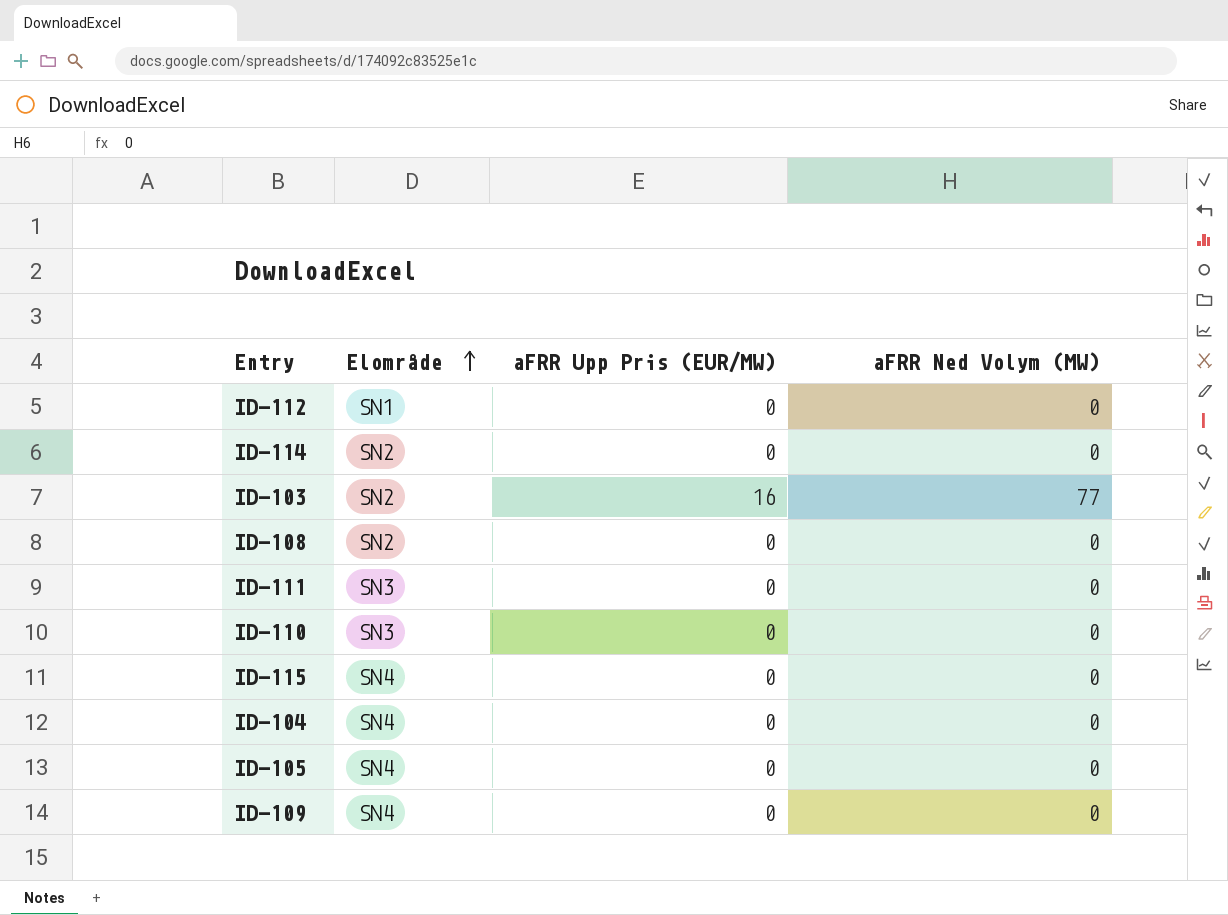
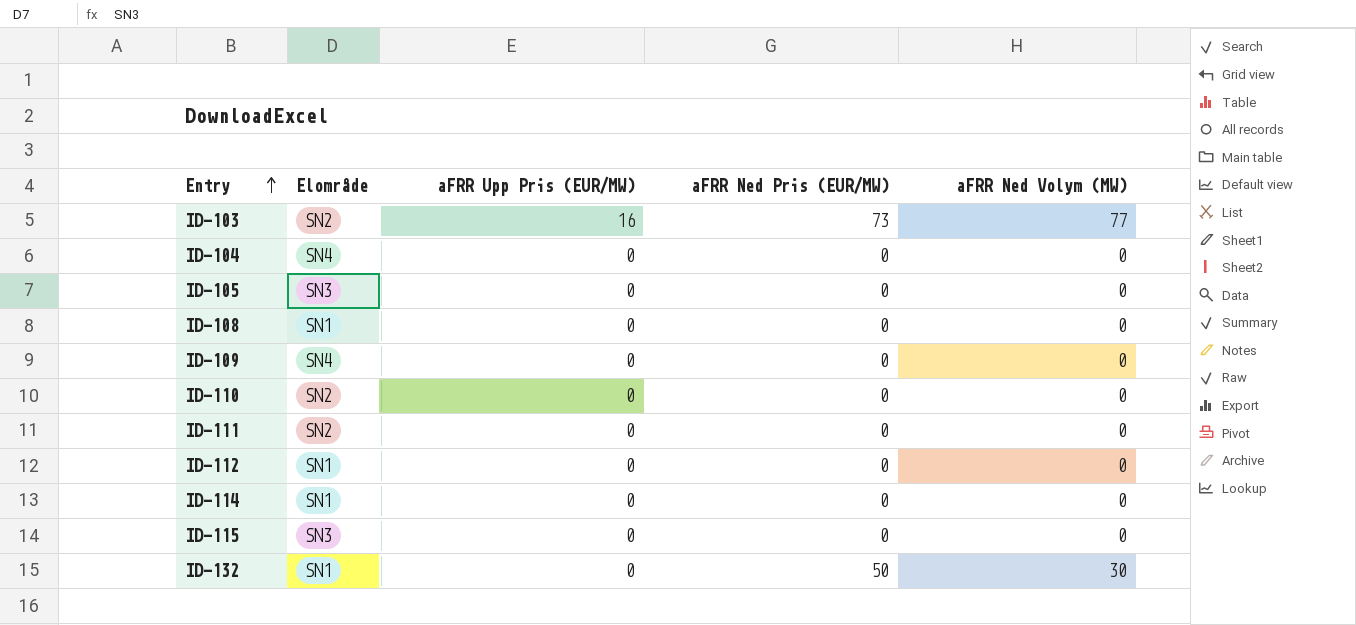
row order: Elområde ascending -> Entry ascending
column aFRR Ned Pris (EUR/MW) | position: none -> 4
ID-105 | Elområde: SN4 -> SN3
ID-108 | Elområde: SN2 -> SN1
ID-110 | Elområde: SN3 -> SN2
ID-111 | Elområde: SN3 -> SN2
ID-114 | Elområde: SN2 -> SN1
ID-115 | Elområde: SN4 -> SN3
row ID-132: none -> SN1 | 0 | 50 | 30

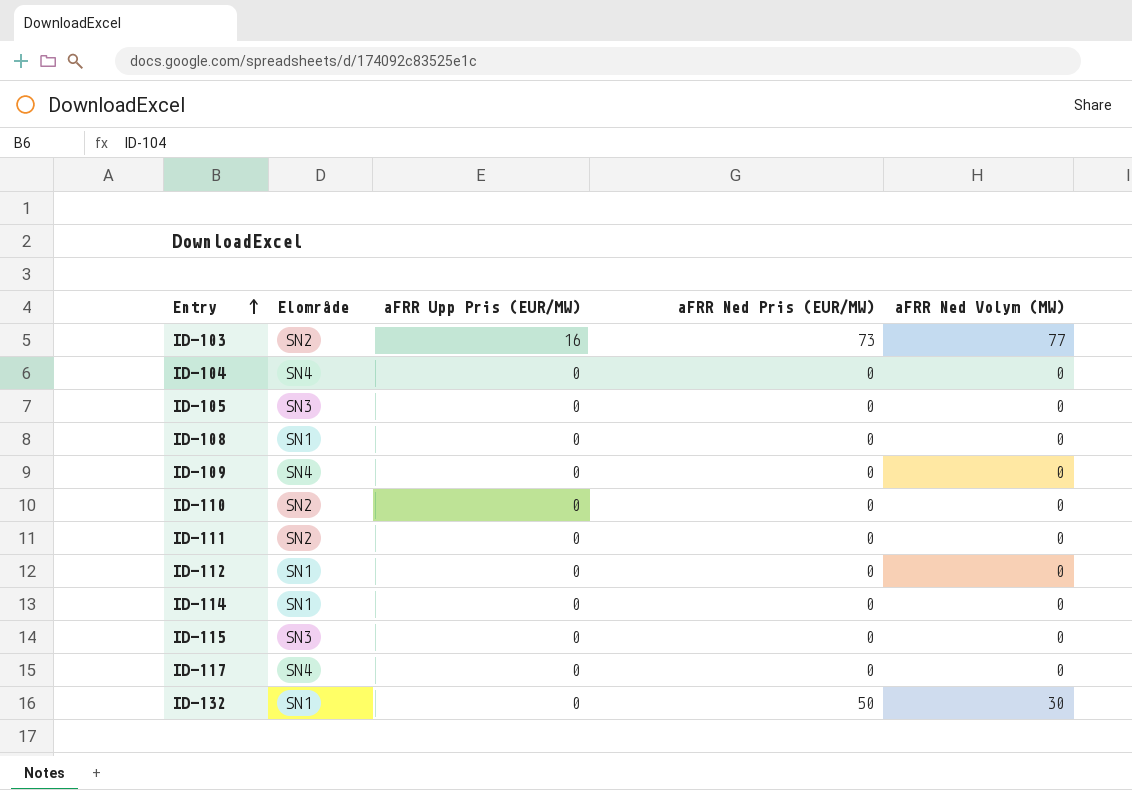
row ID-117: none -> SN4 | 0 | 0 | 0

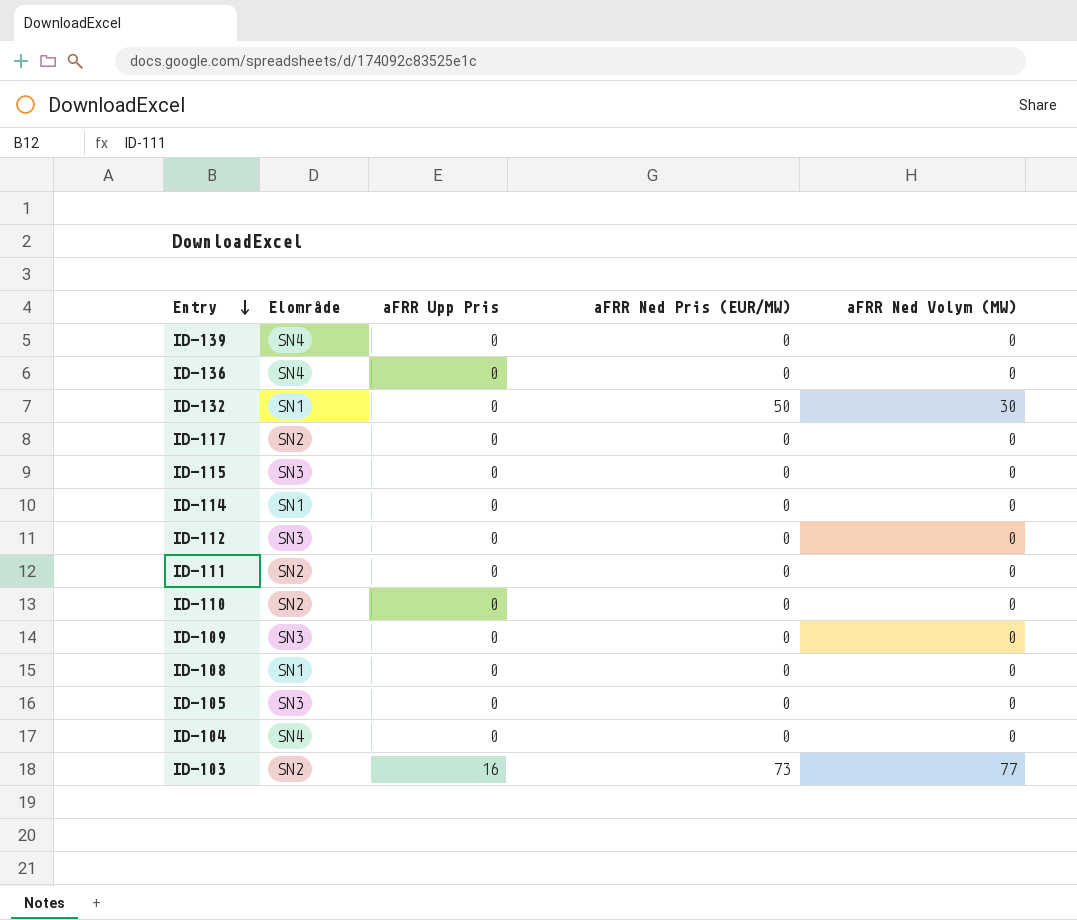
row order: Entry ascending -> Entry descending
column name: aFRR Upp Pris (EUR/MW) -> aFRR Upp Pris
row ID-139: none -> SN4 | 0 | 0 | 0
row ID-136: none -> SN4 | 0 | 0 | 0
ID-117 | Elområde: SN4 -> SN2
ID-112 | Elområde: SN1 -> SN3
ID-109 | Elområde: SN4 -> SN3

